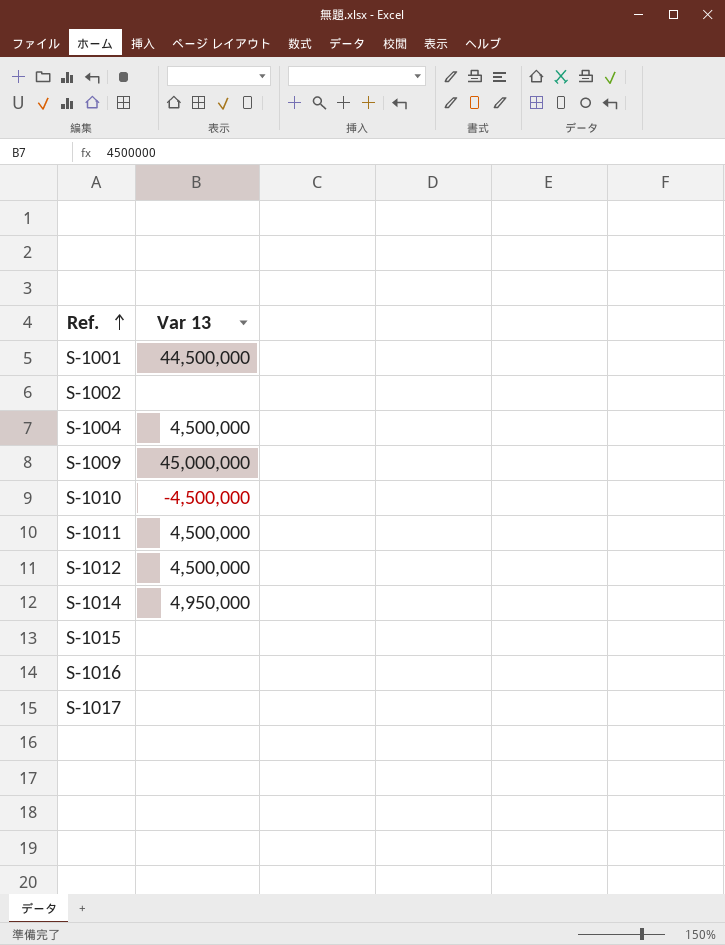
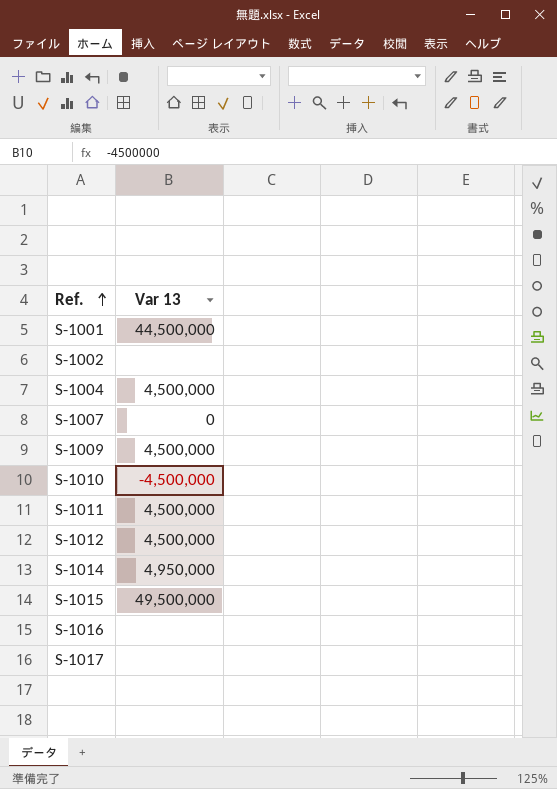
row S-1007: none -> 0
S-1009 | Var 13: 45,000,000 -> 4,500,000
S-1015 | Var 13: none -> 49,500,000

